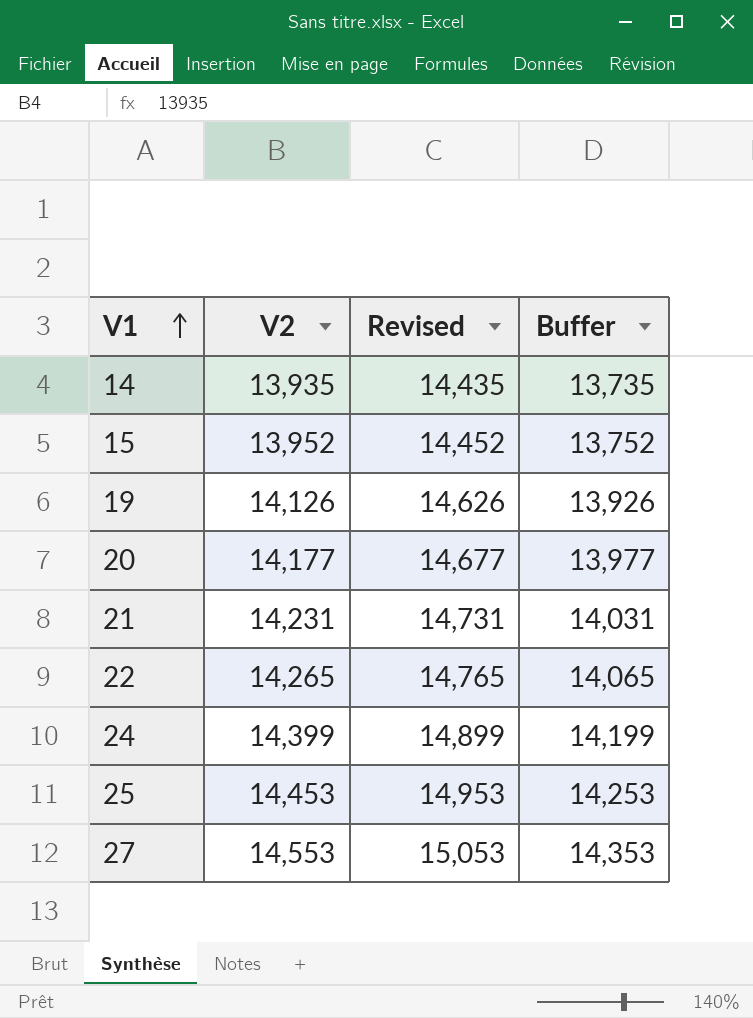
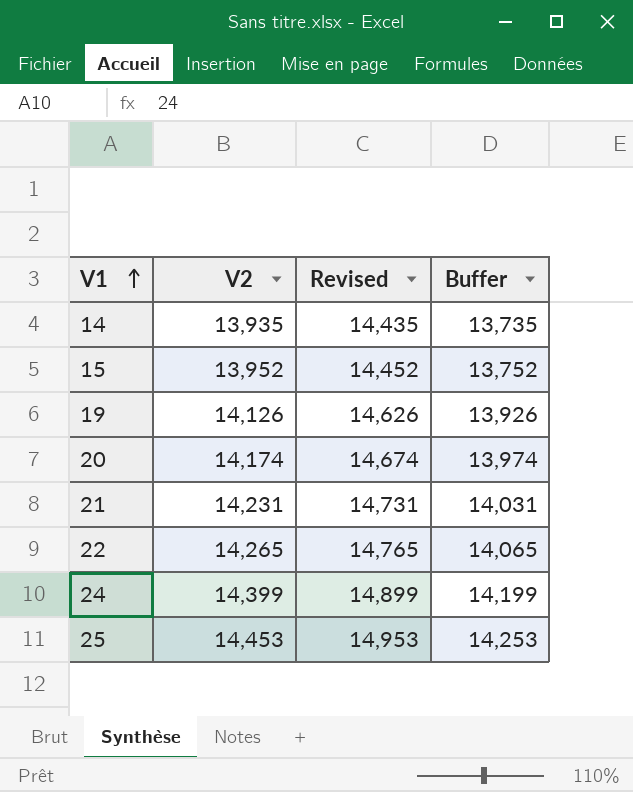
row 27: 14,553 | 15,053 | 14,353 -> none
20 | V2: 14,177 -> 14,174
20 | Revised: 14,677 -> 14,674
20 | Buffer: 13,977 -> 13,974

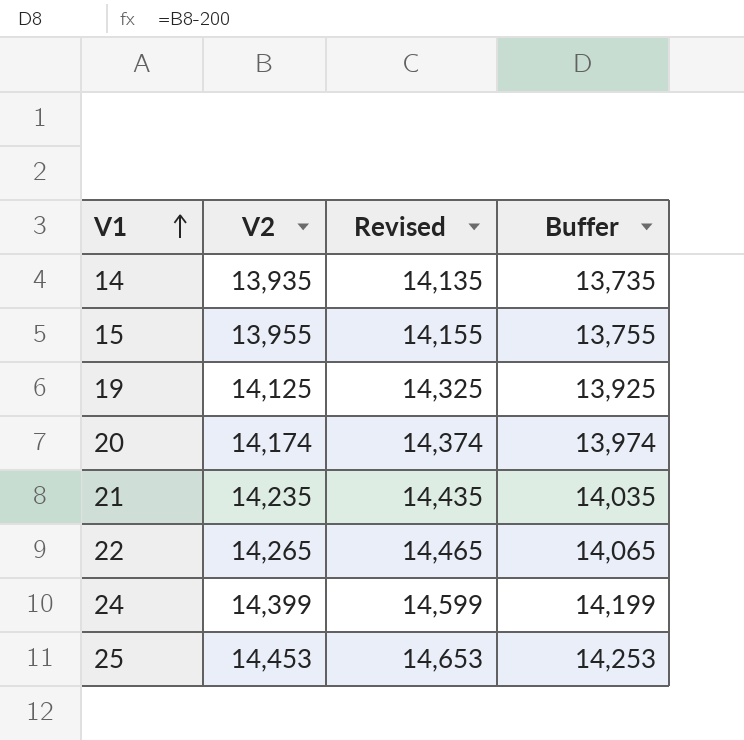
column Revised | formula: [V2] + 500 -> [V2] + 200
15 | V2: 13,952 -> 13,955
15 | Buffer: 13,752 -> 13,755
19 | V2: 14,126 -> 14,125
19 | Buffer: 13,926 -> 13,925
21 | V2: 14,231 -> 14,235
21 | Buffer: 14,031 -> 14,035

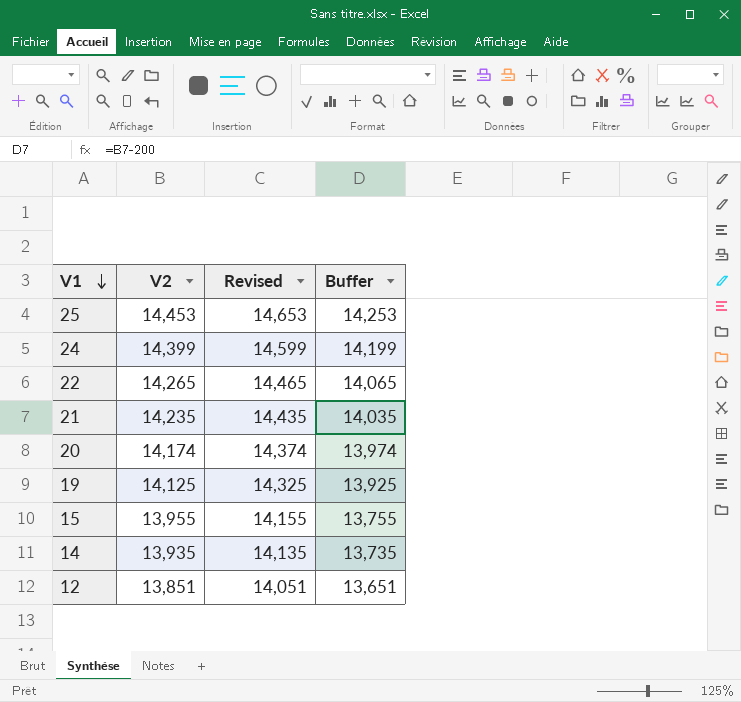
row order: V1 ascending -> V1 descending
row 12: none -> 13,851 | 14,051 | 13,651

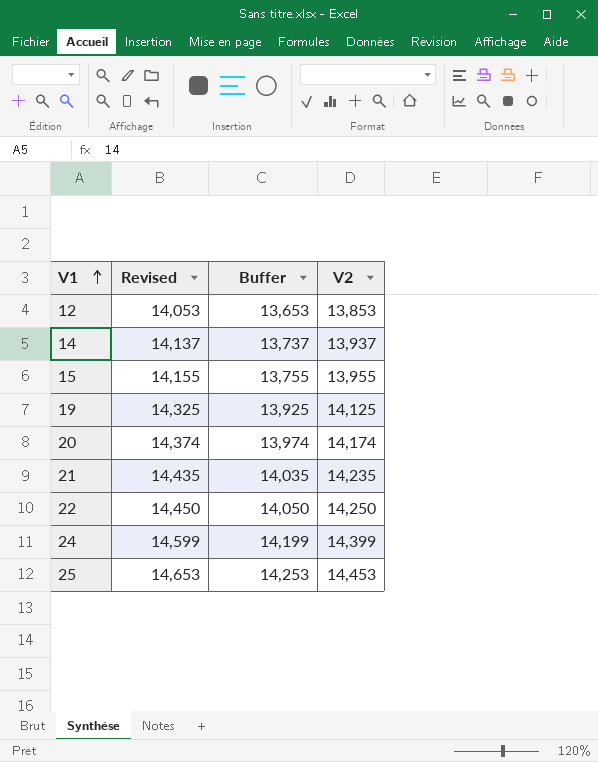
row order: V1 descending -> V1 ascending
column V2 | position: 2 -> 4
12 | Revised: 14,051 -> 14,053
12 | Buffer: 13,651 -> 13,653
12 | V2: 13,851 -> 13,853
14 | Revised: 14,135 -> 14,137
14 | Buffer: 13,735 -> 13,737
14 | V2: 13,935 -> 13,937
22 | Revised: 14,465 -> 14,450
22 | Buffer: 14,065 -> 14,050
22 | V2: 14,265 -> 14,250

